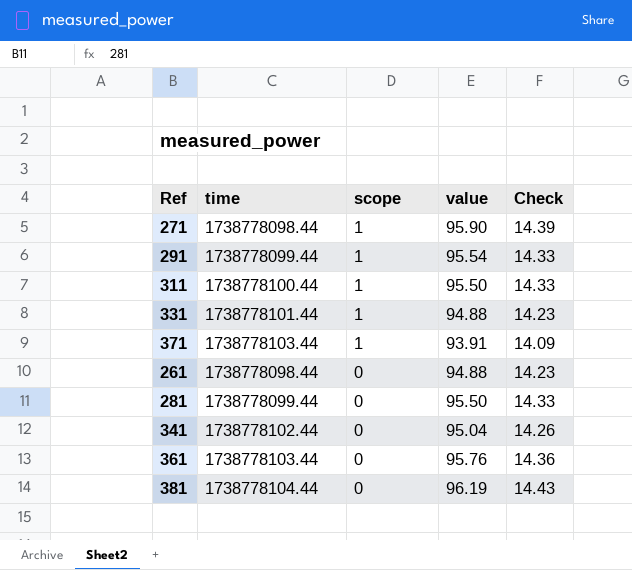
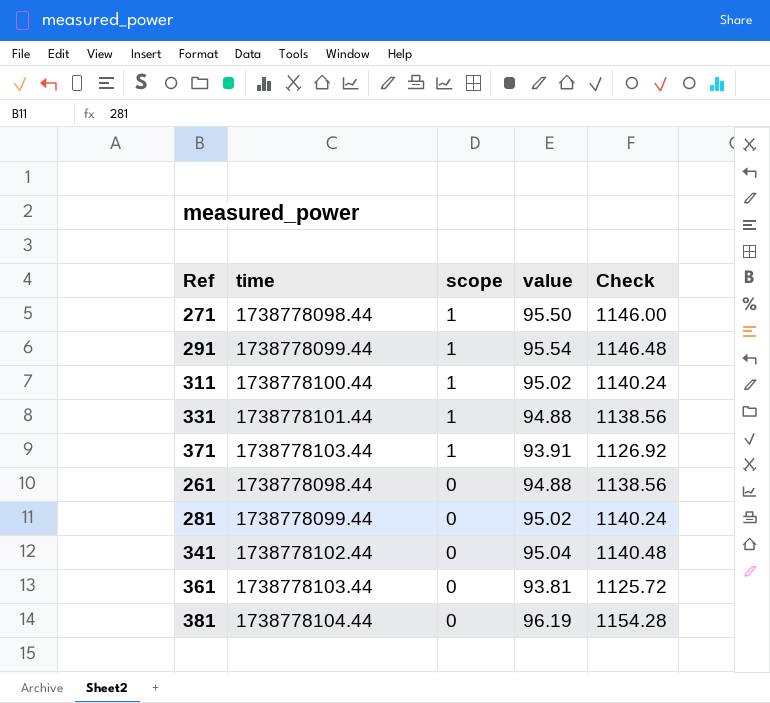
column Check | formula: [value] * 0.15 -> [value] * 12
271 | value: 95.90 -> 95.50
311 | value: 95.50 -> 95.02
281 | value: 95.50 -> 95.02
361 | value: 95.76 -> 93.81

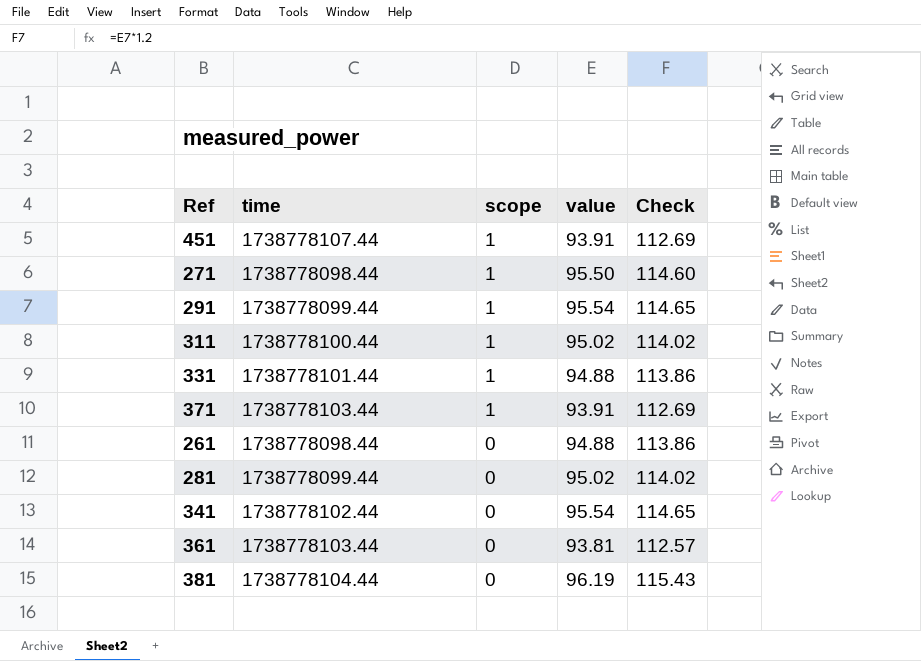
column Check | formula: [value] * 12 -> [value] * 1.2
row 451: none -> 1738778107.44 | 1 | 93.91 | 112.69
341 | value: 95.04 -> 95.54

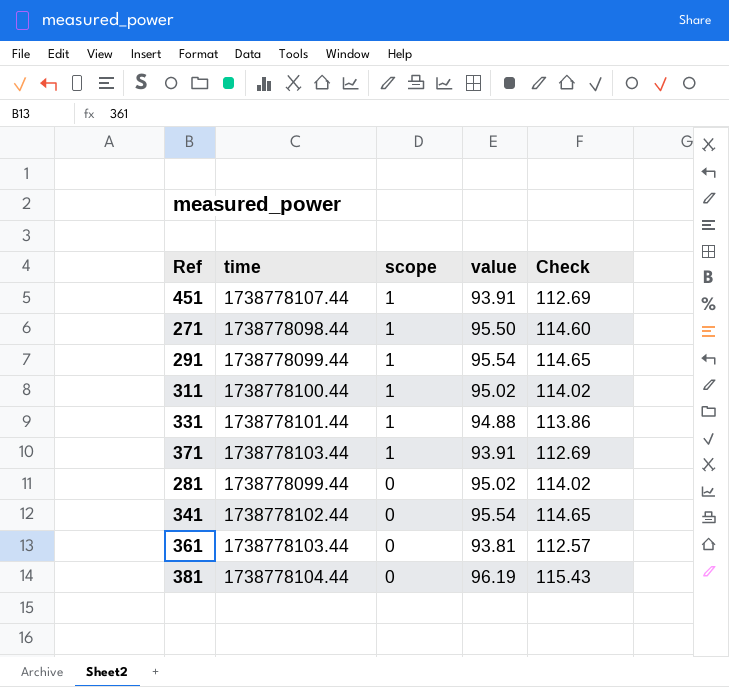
row 261: 1738778098.44 | 0 | 94.88 | 113.86 -> none

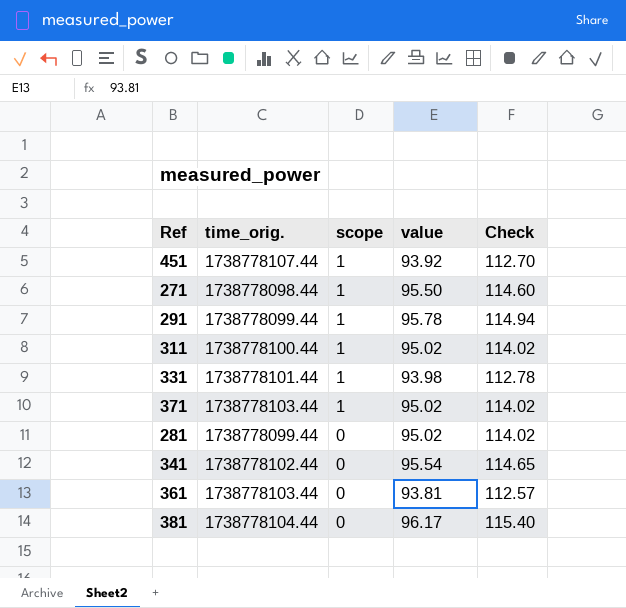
column name: time -> time_orig.
451 | value: 93.91 -> 93.92
451 | Check: 112.69 -> 112.70
291 | value: 95.54 -> 95.78
291 | Check: 114.65 -> 114.94
331 | value: 94.88 -> 93.98
331 | Check: 113.86 -> 112.78
371 | value: 93.91 -> 95.02
371 | Check: 112.69 -> 114.02
381 | value: 96.19 -> 96.17
381 | Check: 115.43 -> 115.40

